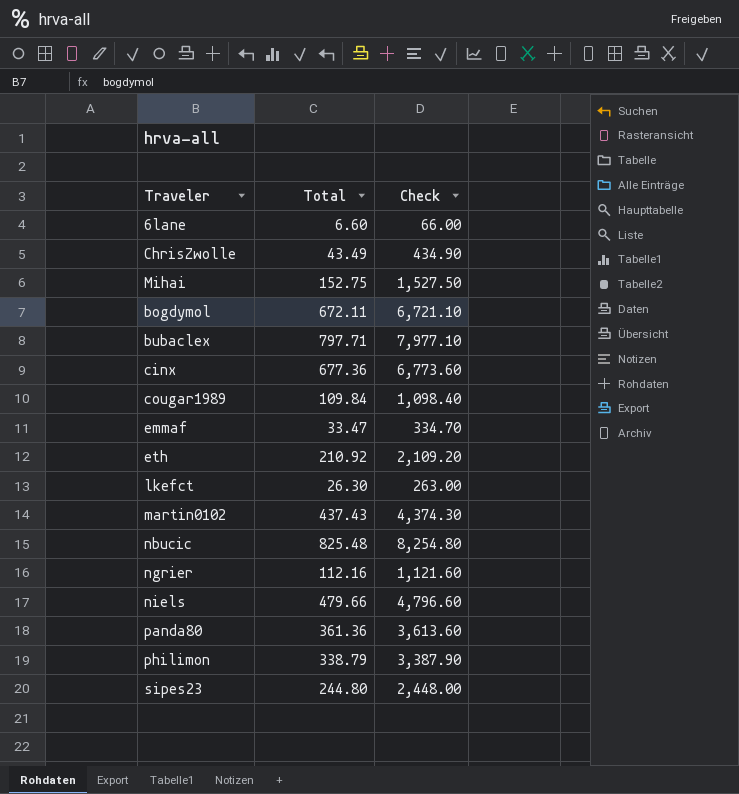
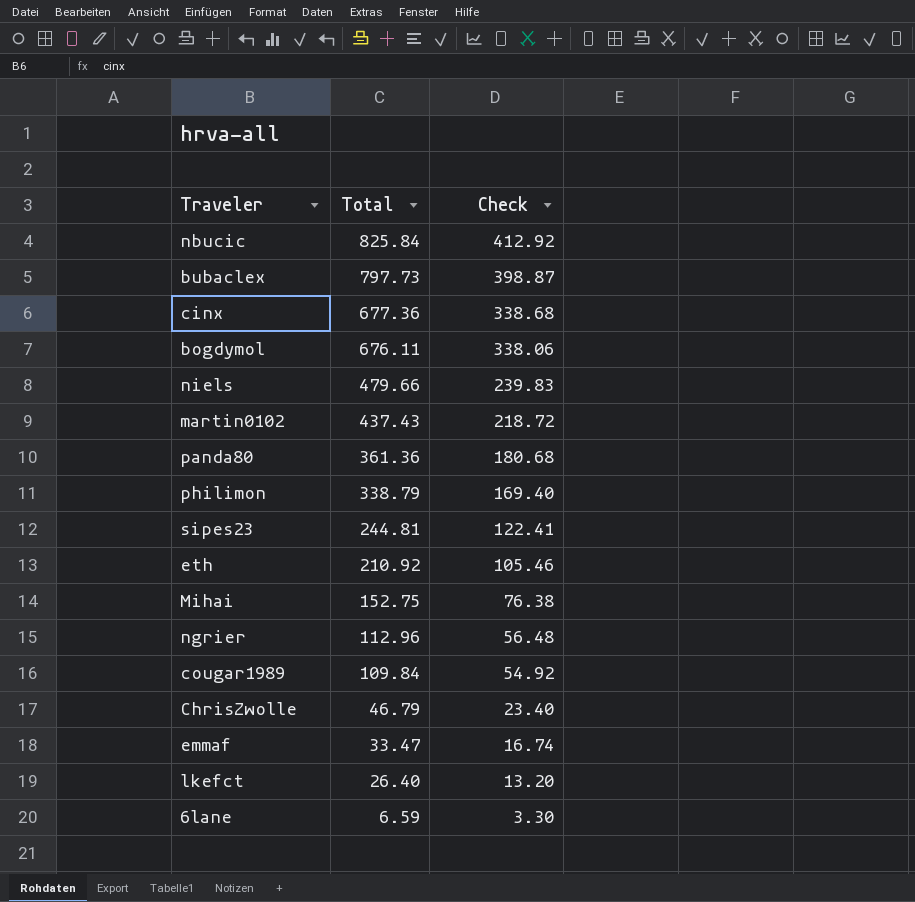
row order: none -> Total descending
column Check | formula: [Total] * 10 -> [Total] * 0.5
nbucic | Total: 825.48 -> 825.84
bubaclex | Total: 797.71 -> 797.73
bogdymol | Total: 672.11 -> 676.11
sipes23 | Total: 244.80 -> 244.81
ngrier | Total: 112.16 -> 112.96
ChrisZwolle | Total: 43.49 -> 46.79
lkefct | Total: 26.30 -> 26.40
6lane | Total: 6.60 -> 6.59

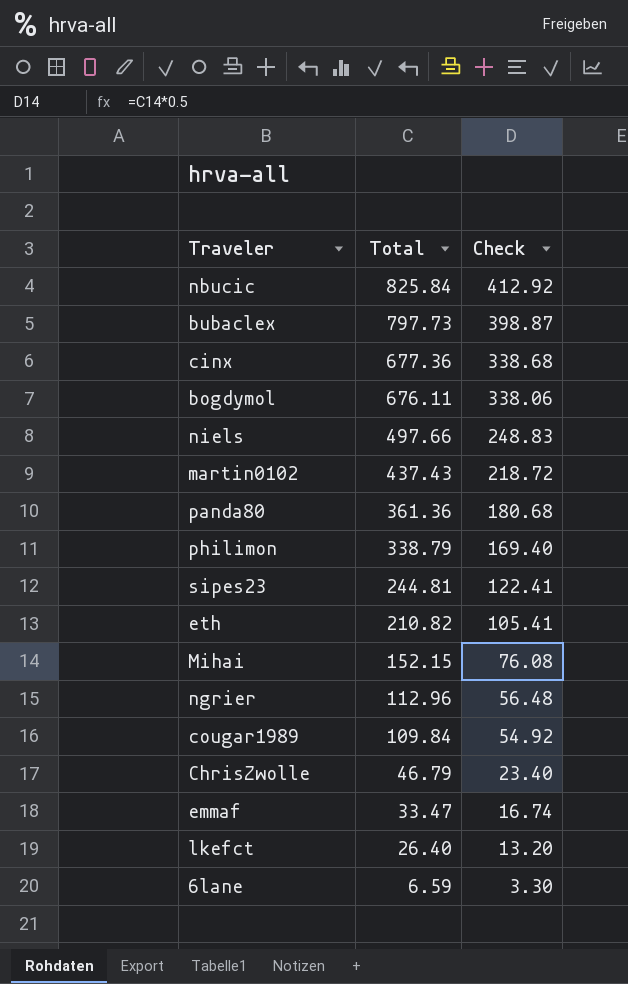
niels | Total: 479.66 -> 497.66
niels | Check: 239.83 -> 248.83
eth | Total: 210.92 -> 210.82
eth | Check: 105.46 -> 105.41
Mihai | Total: 152.75 -> 152.15
Mihai | Check: 76.38 -> 76.08

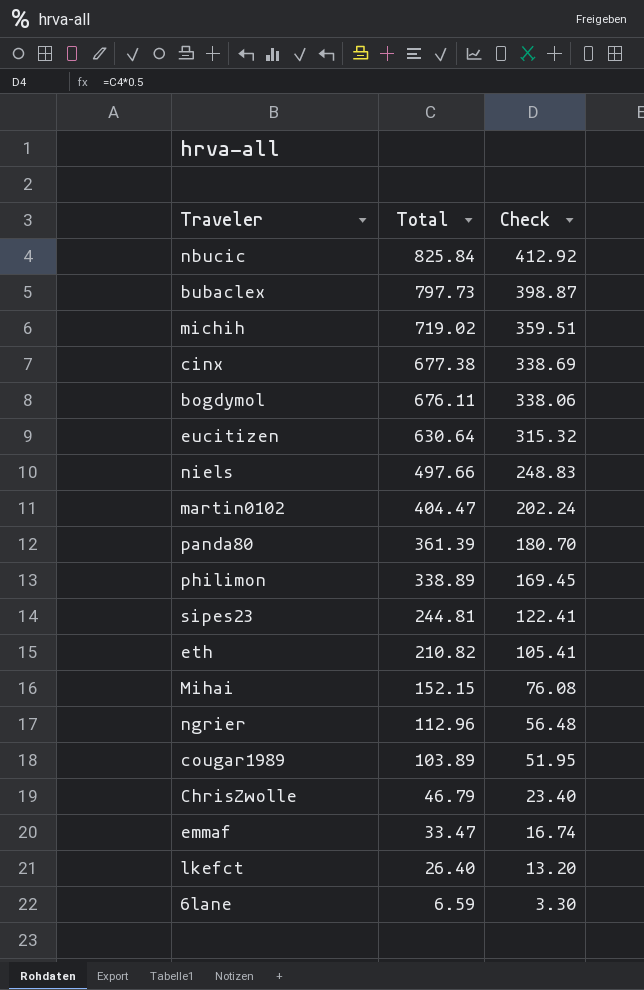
row michih: none -> 719.02 | 359.51
cinx | Total: 677.36 -> 677.38
cinx | Check: 338.68 -> 338.69
row eucitizen: none -> 630.64 | 315.32
martin0102 | Total: 437.43 -> 404.47
martin0102 | Check: 218.72 -> 202.24
panda80 | Total: 361.36 -> 361.39
panda80 | Check: 180.68 -> 180.70
philimon | Total: 338.79 -> 338.89
philimon | Check: 169.40 -> 169.45
cougar1989 | Total: 109.84 -> 103.89
cougar1989 | Check: 54.92 -> 51.95

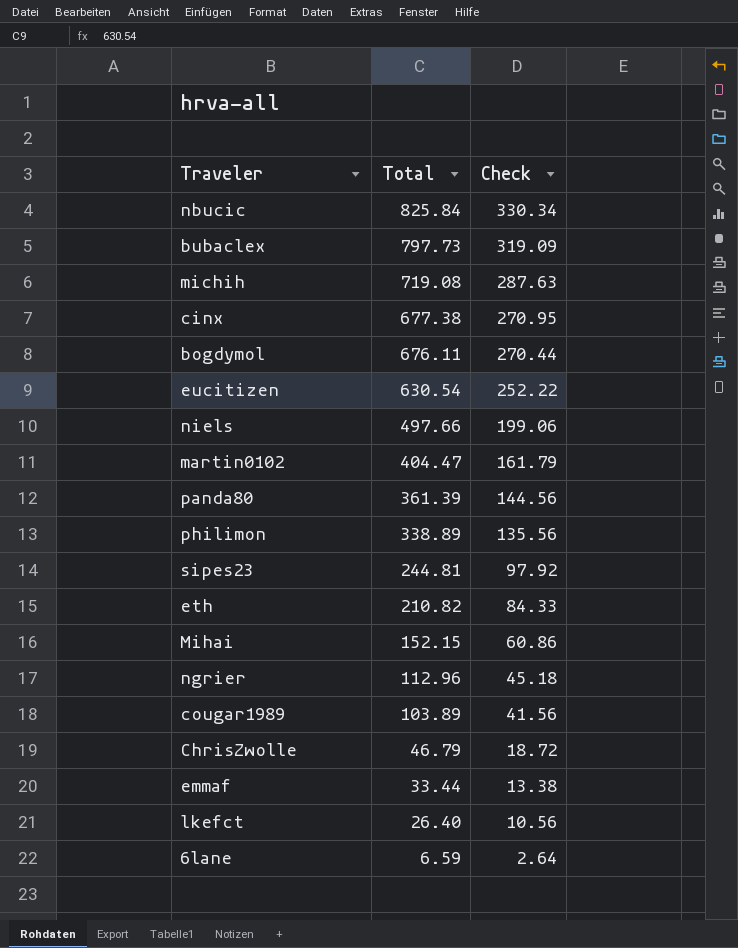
column Check | formula: [Total] * 0.5 -> [Total] * 0.4
michih | Total: 719.02 -> 719.08
eucitizen | Total: 630.64 -> 630.54
emmaf | Total: 33.47 -> 33.44

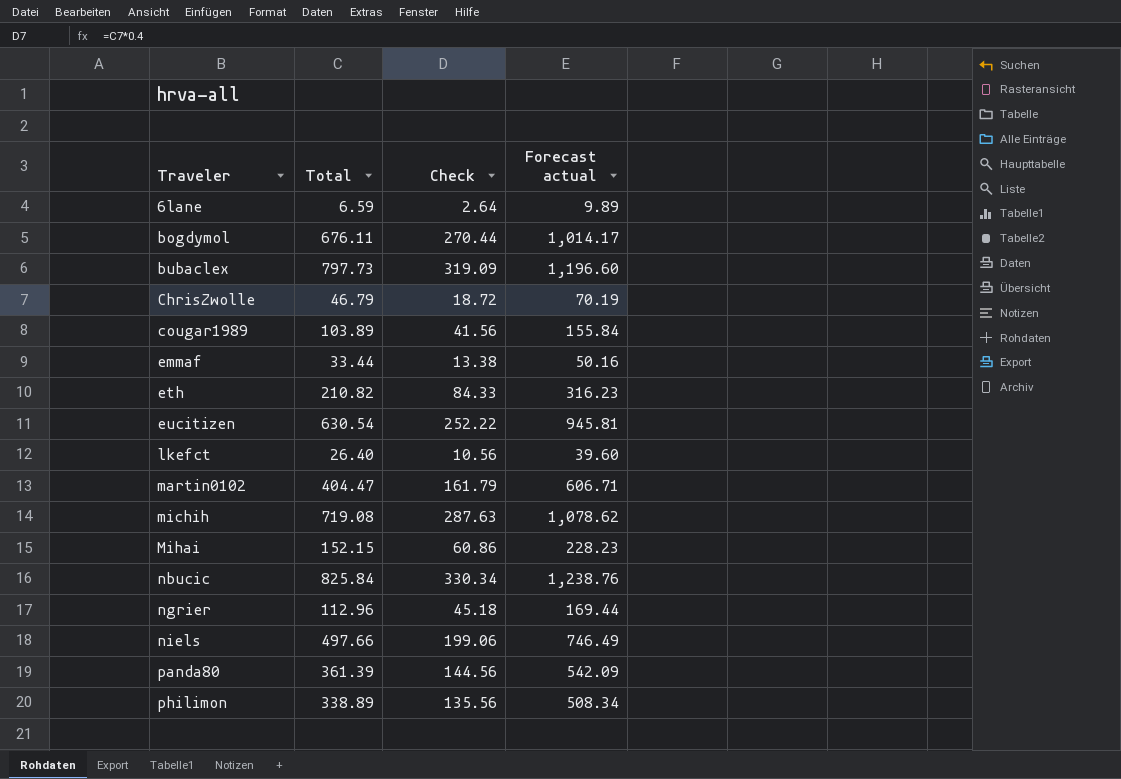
row order: Total descending -> Traveler ascending
column Forecast actual | formula: none -> [Total] * 1.5
row cinx: 677.38 | 270.95 -> none
row sipes23: 244.81 | 97.92 -> none

